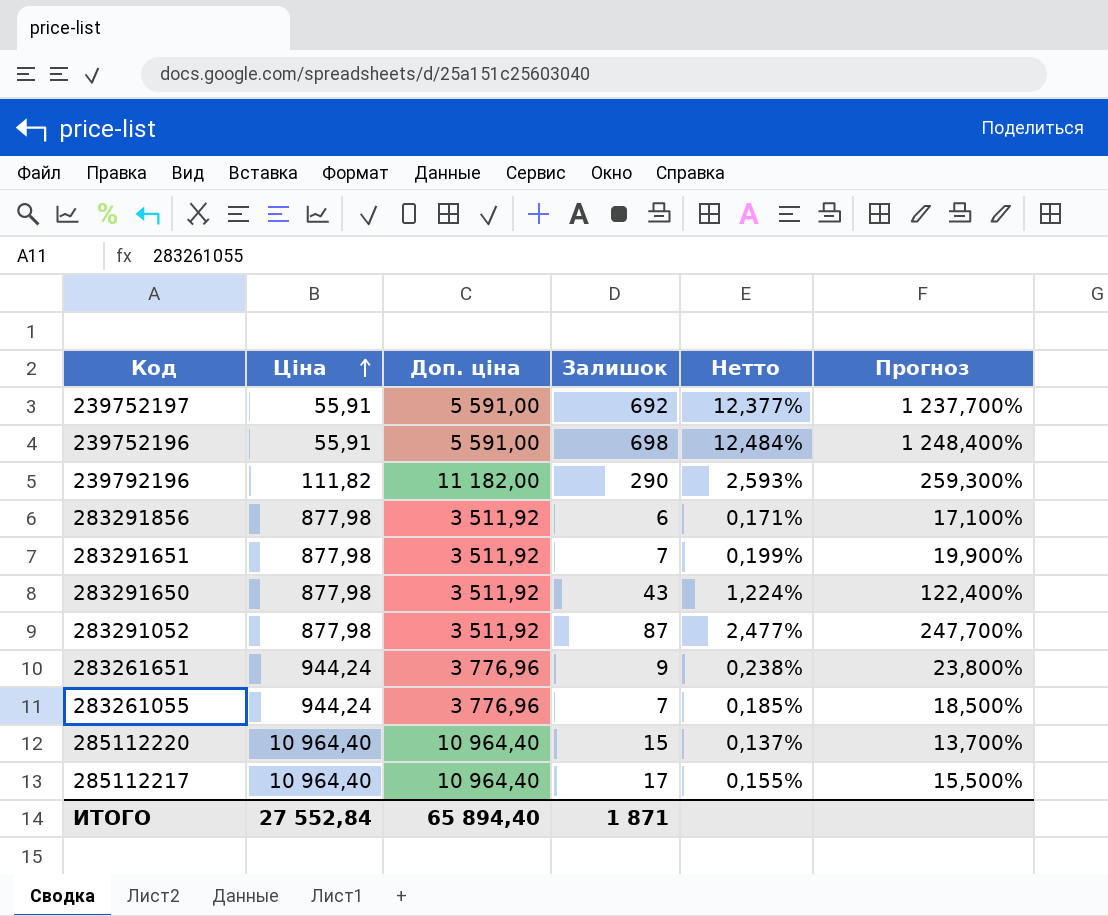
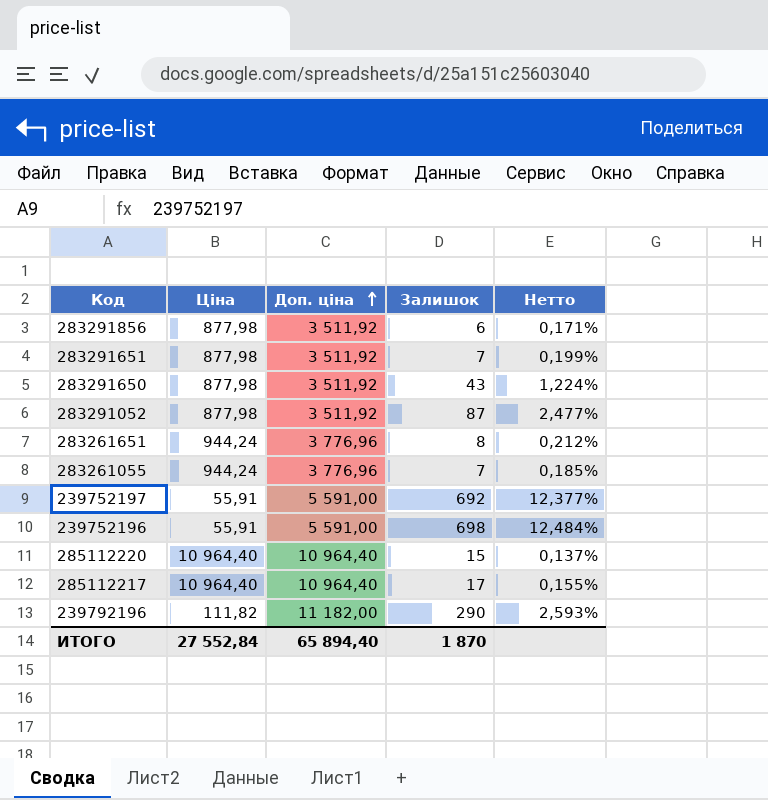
row order: Ціна ascending -> Доп. ціна ascending
column Прогноз | formula: [Нетто] * 100 -> none
283261651 | Залишок: 9 -> 8
283261651 | Нетто: 0,238% -> 0,212%
ИТОГО | Залишок: 1 871 -> 1 870

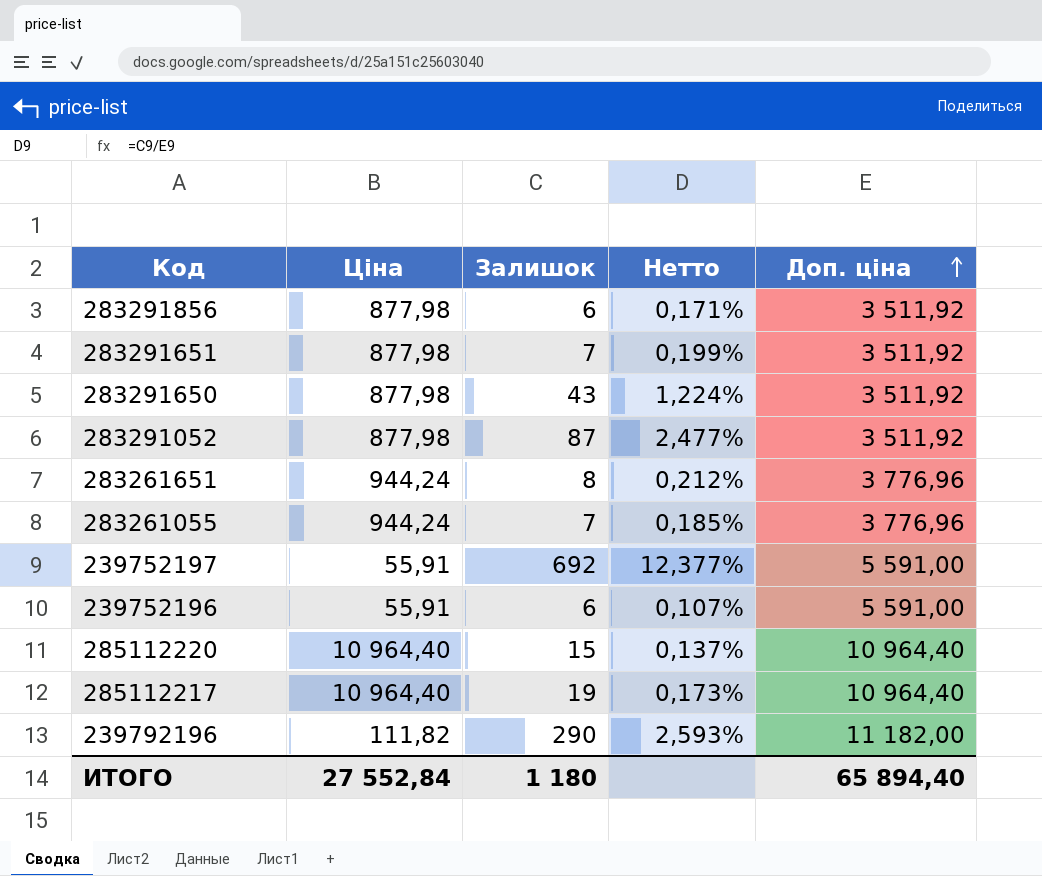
column Доп. ціна | position: 3 -> 5
239752196 | Залишок: 698 -> 6
239752196 | Нетто: 12,484% -> 0,107%
285112217 | Залишок: 17 -> 19
285112217 | Нетто: 0,155% -> 0,173%
ИТОГО | Залишок: 1 870 -> 1 180

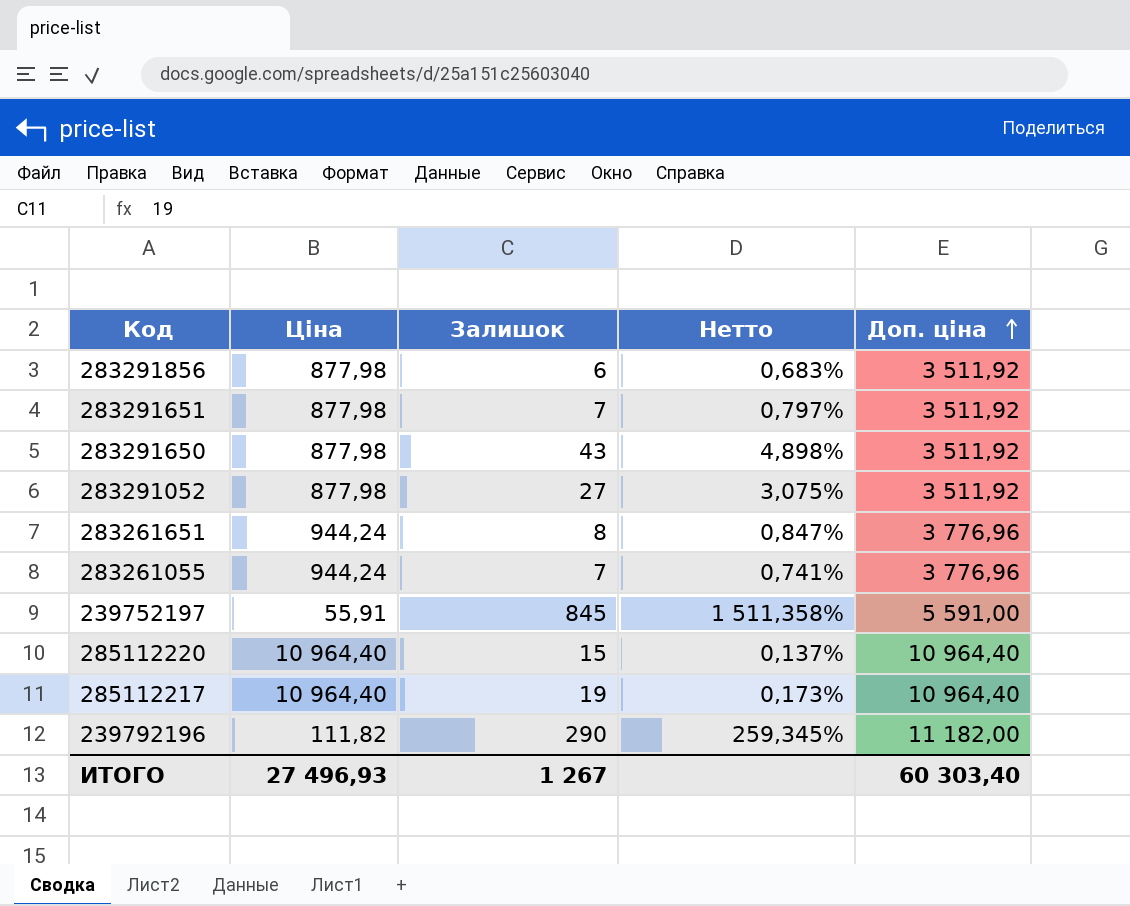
column Нетто | formula: [Залишок] / [Доп. ціна] -> [Залишок] / [Ціна]
row 239752196: 55,91 | 6 | 0,107% | 5 591,00 -> none
283291052 | Залишок: 87 -> 27
239752197 | Залишок: 692 -> 845
ИТОГО | Ціна: 27 552,84 -> 27 496,93
ИТОГО | Залишок: 1 180 -> 1 267
ИТОГО | Доп. ціна: 65 894,40 -> 60 303,40

